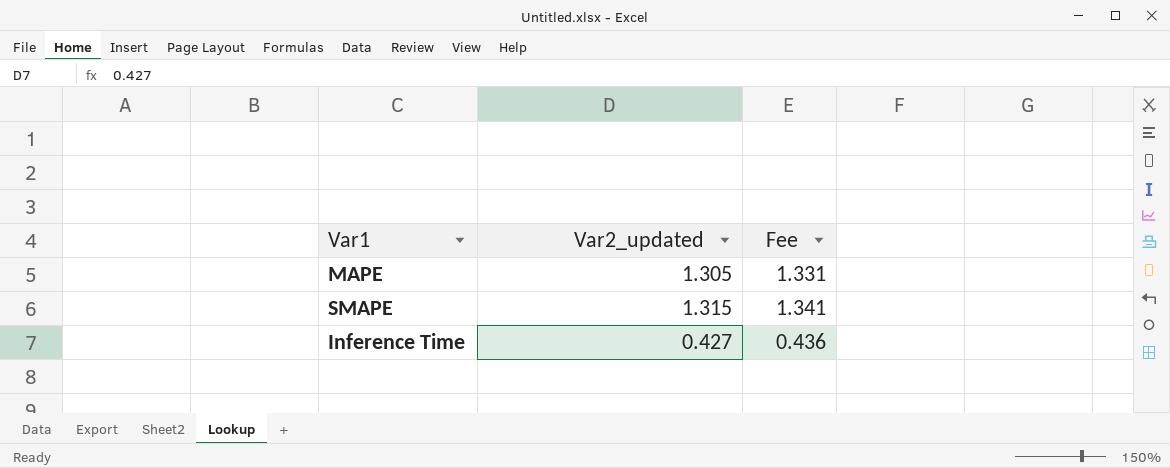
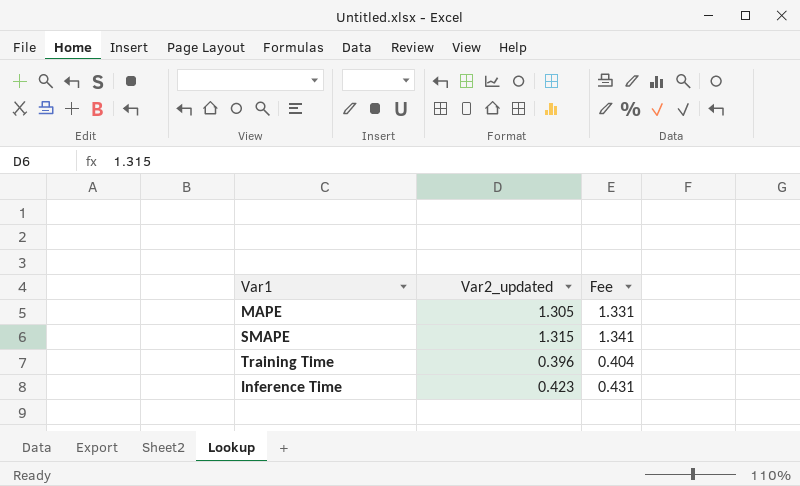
row Training Time: none -> 0.396 | 0.404
Inference Time | Var2_updated: 0.427 -> 0.423
Inference Time | Fee: 0.436 -> 0.431

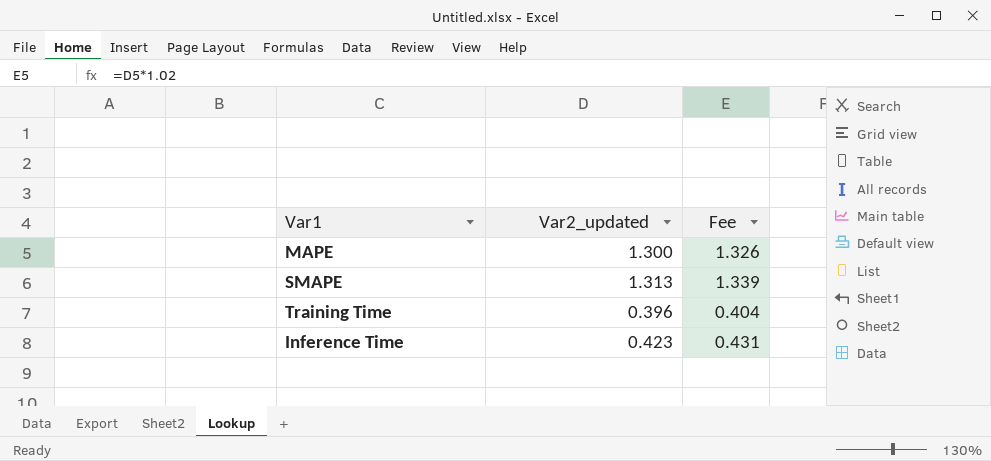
MAPE | Var2_updated: 1.305 -> 1.300
MAPE | Fee: 1.331 -> 1.326
SMAPE | Var2_updated: 1.315 -> 1.313
SMAPE | Fee: 1.341 -> 1.339

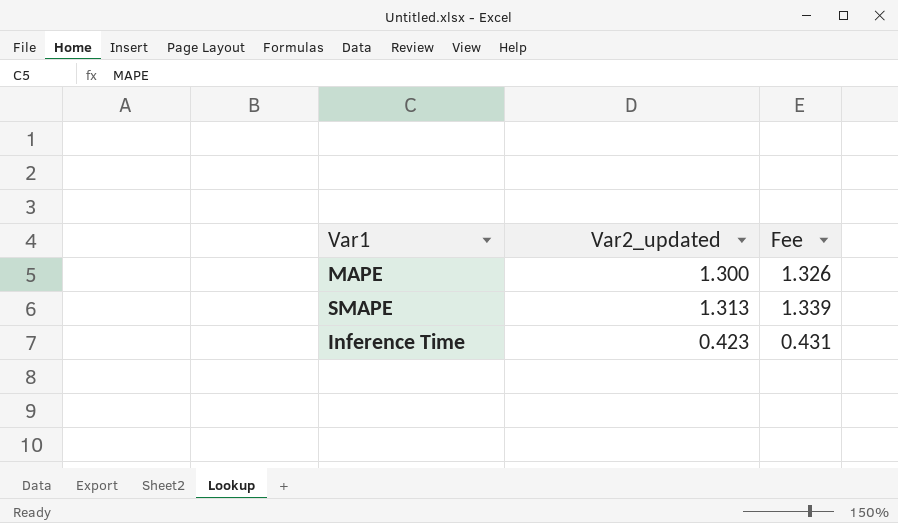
row Training Time: 0.396 | 0.404 -> none

